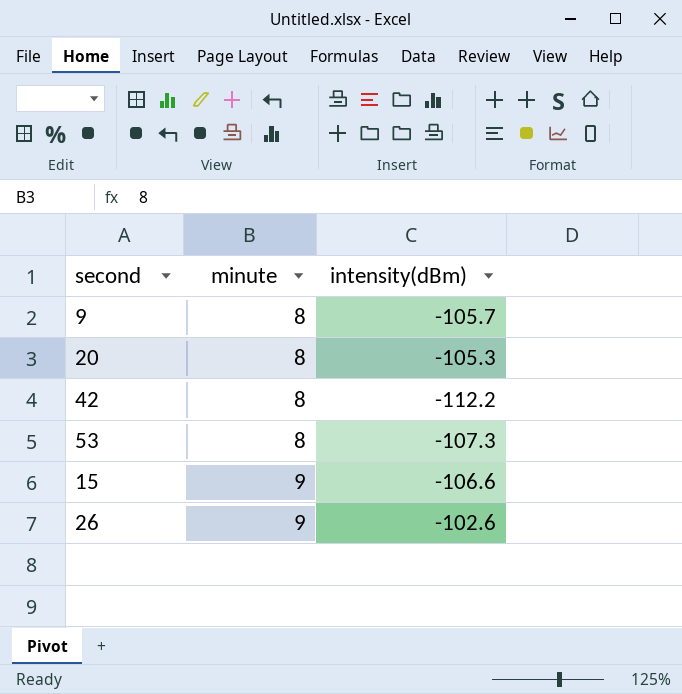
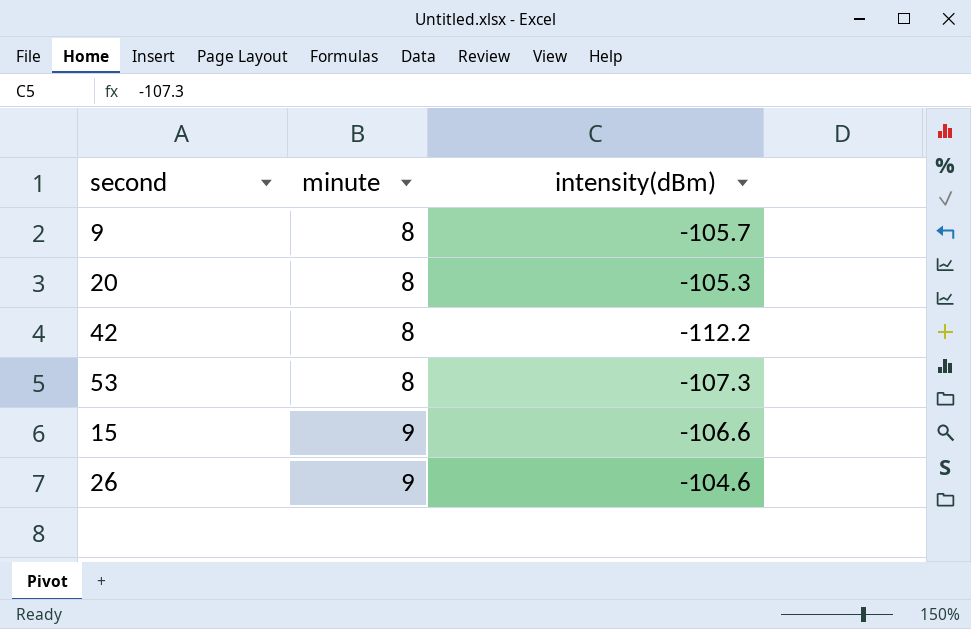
26 | intensity(dBm): -102.6 -> -104.6

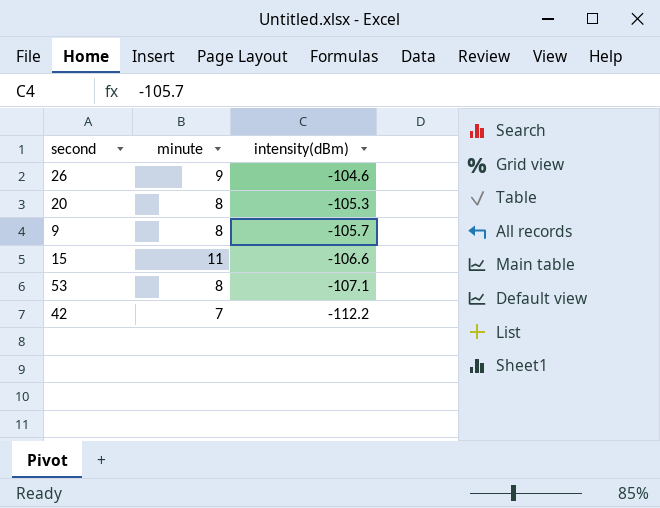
row order: minute ascending -> intensity(dBm) descending
15 | minute: 9 -> 11
53 | intensity(dBm): -107.3 -> -107.1
42 | minute: 8 -> 7

